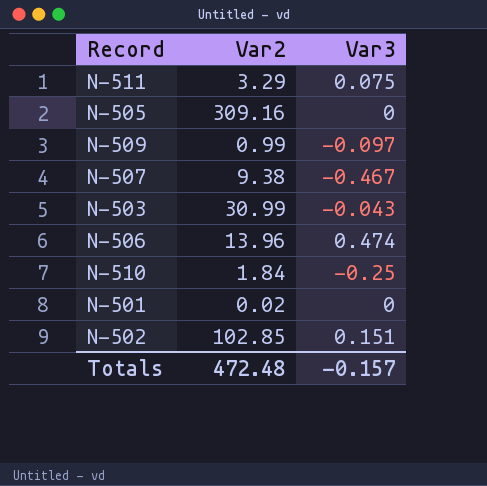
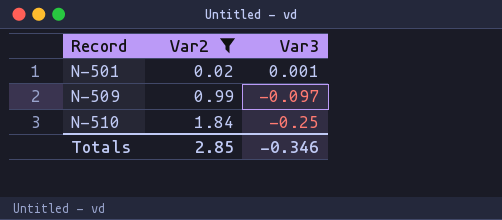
filter: none -> Var2 <= 1.84
row order: none -> Record ascending
N-501 | Var3: 0 -> 0.001
Totals | Var2: 472.48 -> 2.85
Totals | Var3: -0.157 -> -0.346

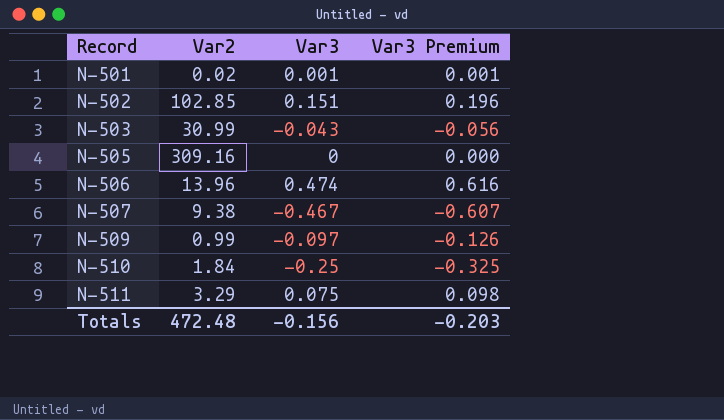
filter: Var2 <= 1.84 -> none
column Var3 Premium | formula: none -> [Var3] * 1.3
Totals | Var2: 2.85 -> 472.48
Totals | Var3: -0.346 -> -0.156

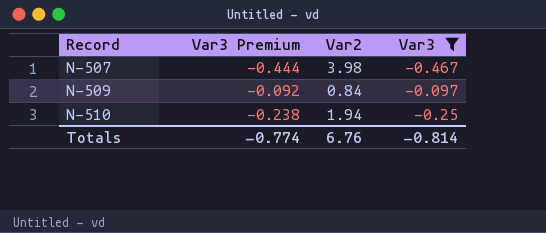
filter: none -> Var3 <= -0.097
column Var3 Premium | formula: [Var3] * 1.3 -> [Var3] * 0.95
column Var3 Premium | position: 4 -> 2
N-507 | Var2: 9.38 -> 3.98
N-509 | Var2: 0.99 -> 0.84
N-510 | Var2: 1.84 -> 1.94
Totals | Var3 Premium: -0.203 -> -0.774
Totals | Var2: 472.48 -> 6.76
Totals | Var3: -0.156 -> -0.814

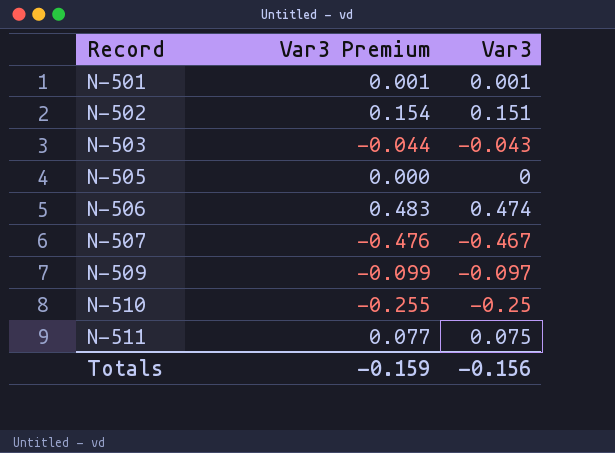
filter: Var3 <= -0.097 -> none
column Var2 | position: 3 -> none
column Var3 Premium | formula: [Var3] * 0.95 -> [Var3] * 1.02
Totals | Var3 Premium: -0.774 -> -0.159
Totals | Var3: -0.814 -> -0.156

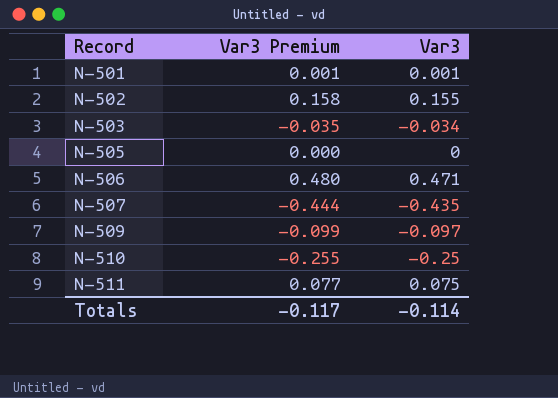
N-502 | Var3 Premium: 0.154 -> 0.158
N-502 | Var3: 0.151 -> 0.155
N-503 | Var3 Premium: -0.044 -> -0.035
N-503 | Var3: -0.043 -> -0.034
N-506 | Var3 Premium: 0.483 -> 0.480
N-506 | Var3: 0.474 -> 0.471
N-507 | Var3 Premium: -0.476 -> -0.444
N-507 | Var3: -0.467 -> -0.435
Totals | Var3 Premium: -0.159 -> -0.117
Totals | Var3: -0.156 -> -0.114

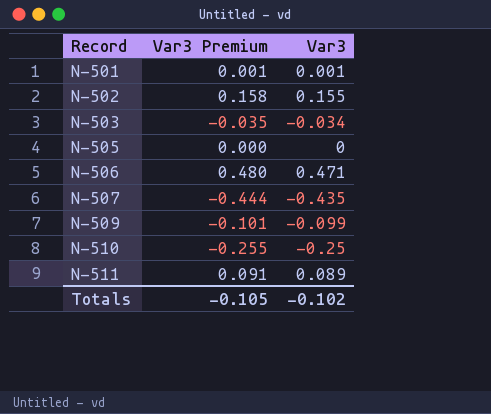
N-509 | Var3 Premium: -0.099 -> -0.101
N-509 | Var3: -0.097 -> -0.099
N-511 | Var3 Premium: 0.077 -> 0.091
N-511 | Var3: 0.075 -> 0.089
Totals | Var3 Premium: -0.117 -> -0.105
Totals | Var3: -0.114 -> -0.102

